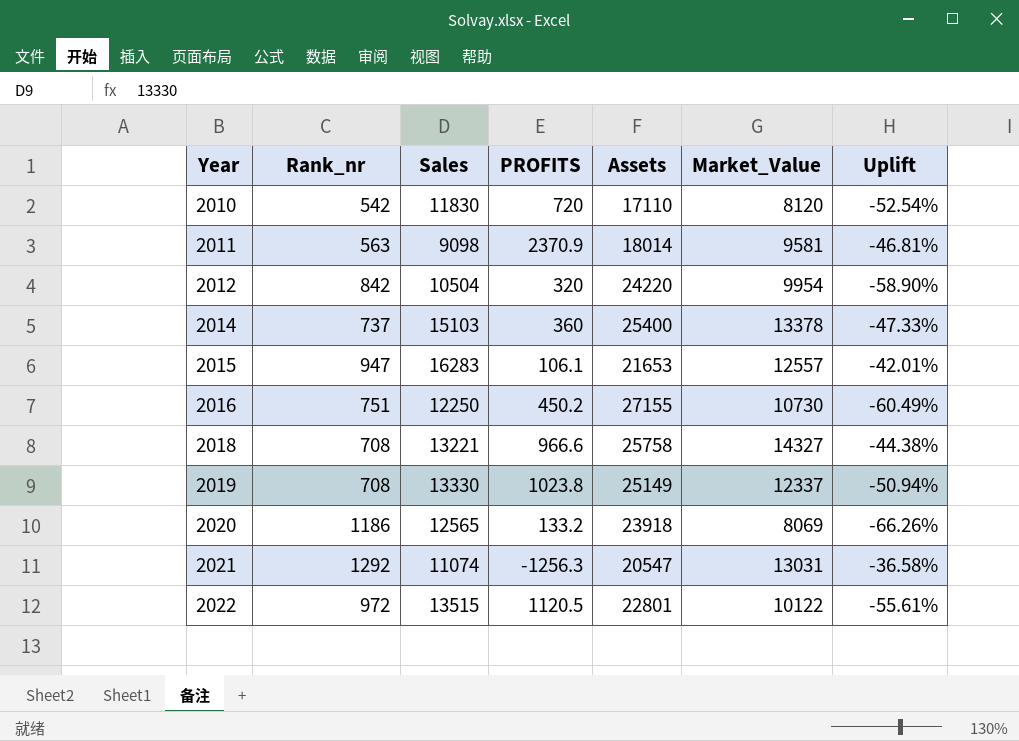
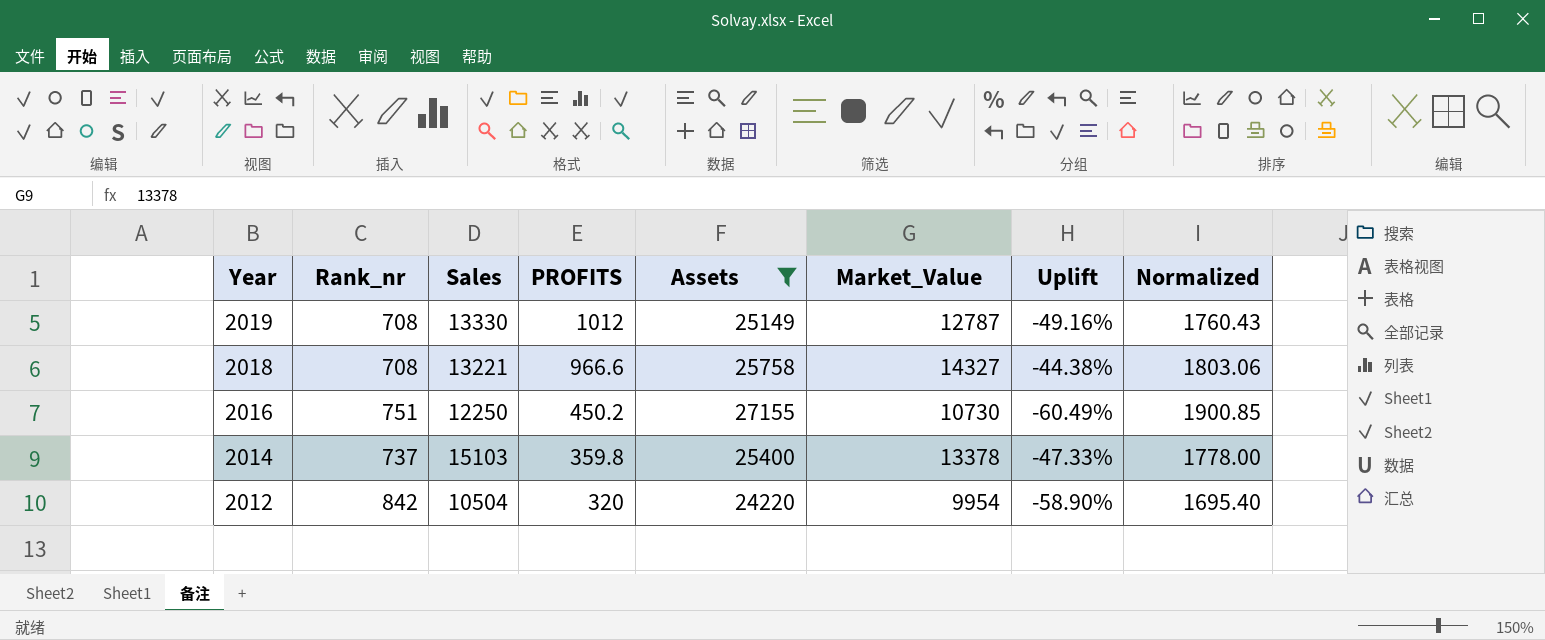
filter: none -> Assets >= 24220
row order: Year ascending -> Year descending
column Normalized | formula: none -> [Assets] * 0.07
2019 | PROFITS: 1023.8 -> 1012
2019 | Market_Value: 12337 -> 12787
2019 | Uplift: -50.94% -> -49.16%
2014 | PROFITS: 360 -> 359.8

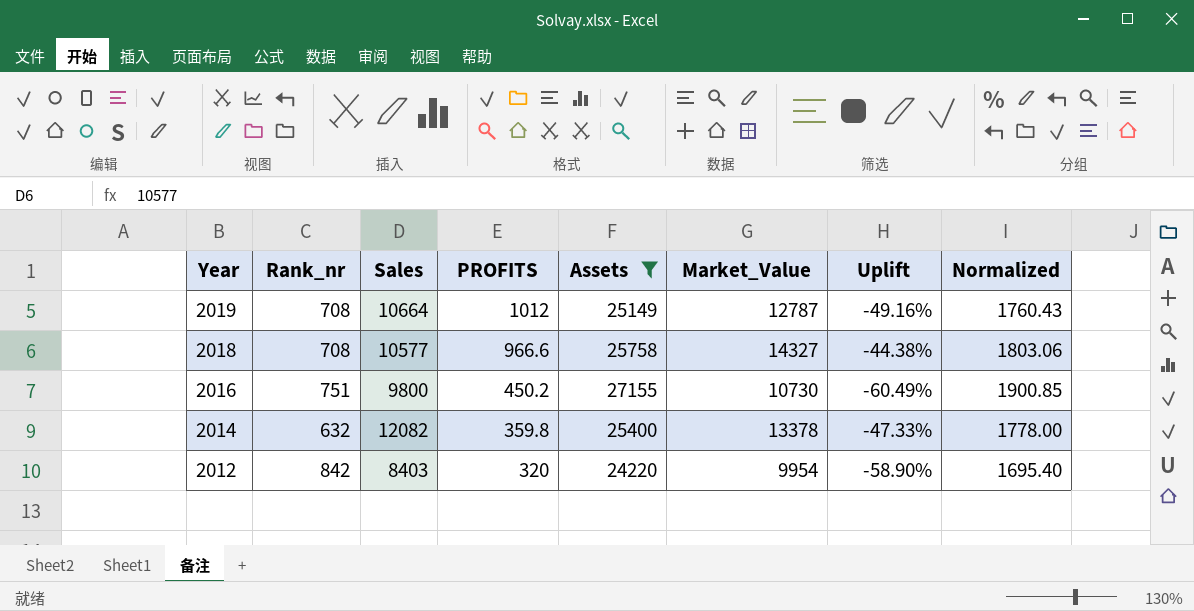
2019 | Sales: 13330 -> 10664
2018 | Sales: 13221 -> 10577
2016 | Sales: 12250 -> 9800
2014 | Rank_nr: 737 -> 632
2014 | Sales: 15103 -> 12082
2012 | Sales: 10504 -> 8403

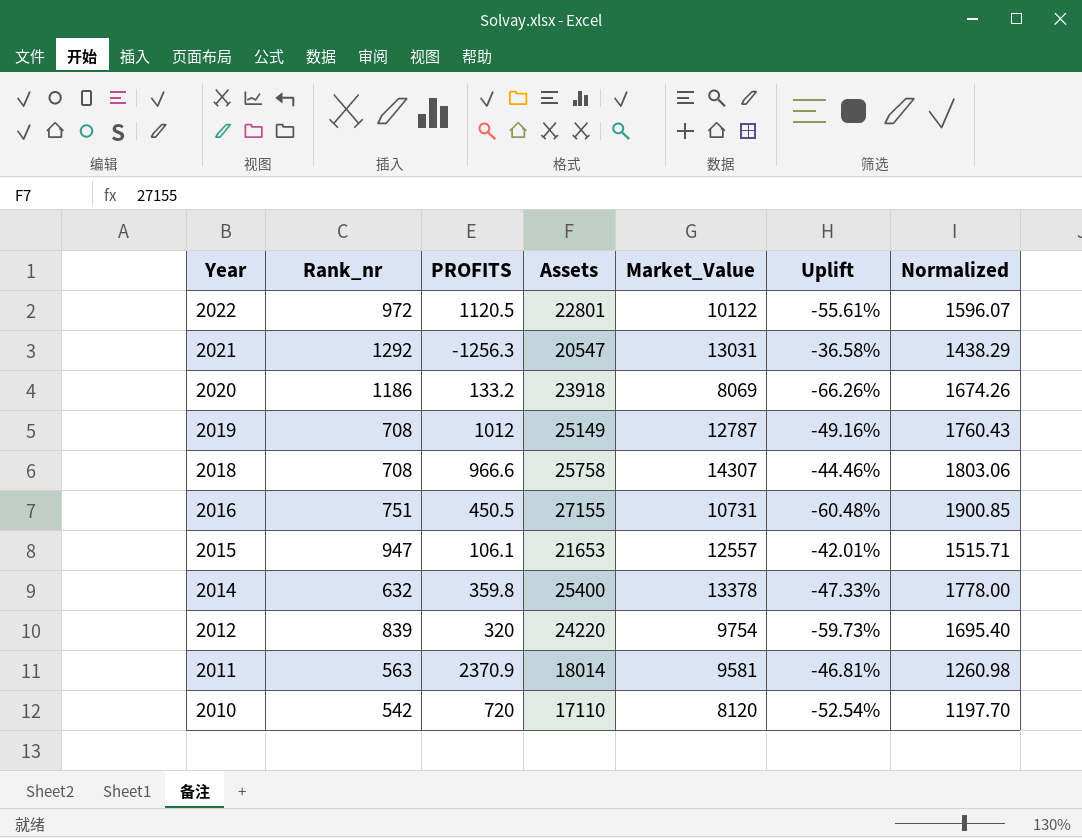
filter: Assets >= 24220 -> none
column Sales | position: 3 -> none
2018 | Market_Value: 14327 -> 14307
2018 | Uplift: -44.38% -> -44.46%
2016 | PROFITS: 450.2 -> 450.5
2016 | Market_Value: 10730 -> 10731
2016 | Uplift: -60.49% -> -60.48%
2012 | Rank_nr: 842 -> 839
2012 | Market_Value: 9954 -> 9754
2012 | Uplift: -58.90% -> -59.73%

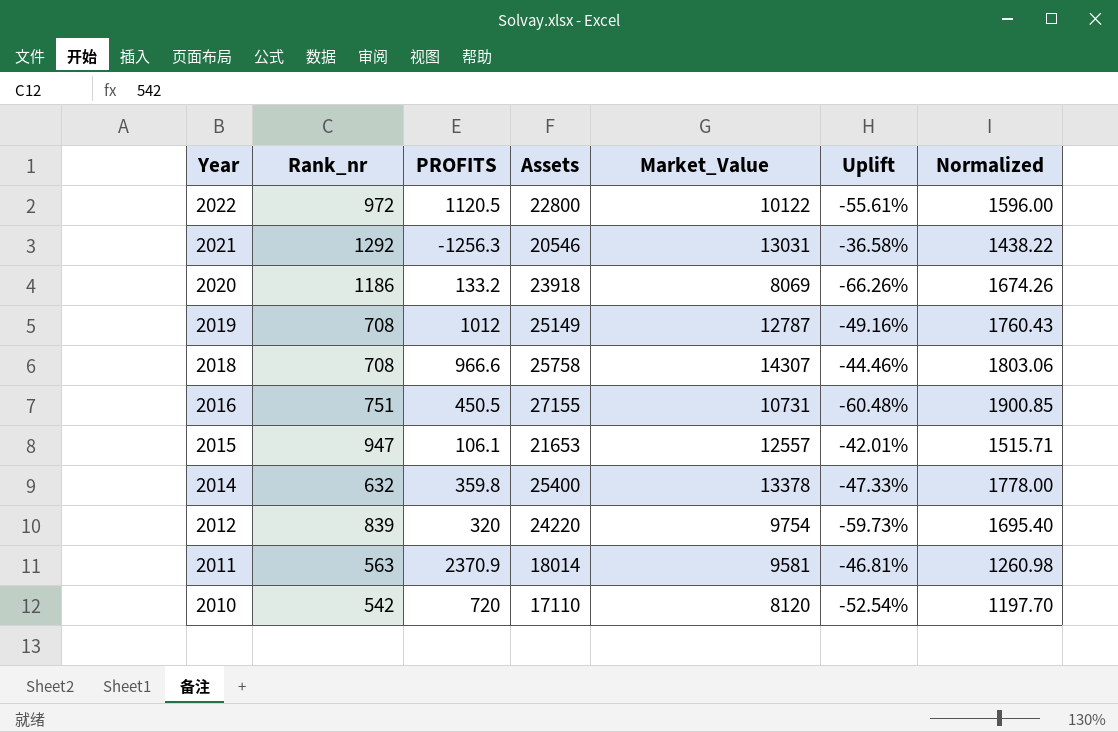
2022 | Assets: 22801 -> 22800
2022 | Normalized: 1596.07 -> 1596.00
2021 | Assets: 20547 -> 20546
2021 | Normalized: 1438.29 -> 1438.22

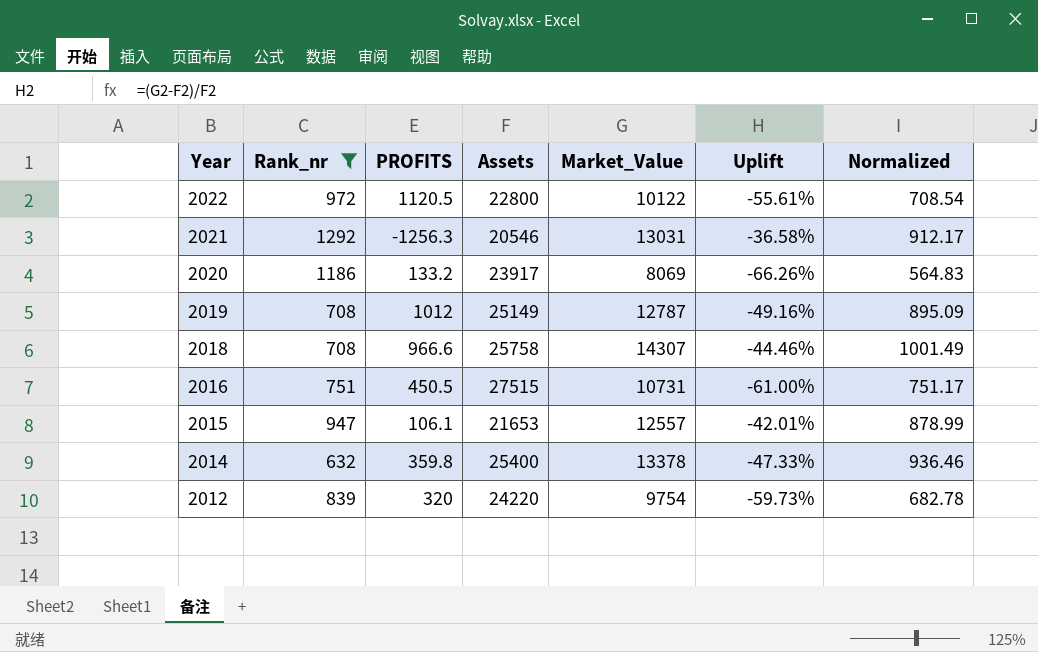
filter: none -> Rank_nr >= 632
column Normalized | formula: [Assets] * 0.07 -> [Market_Value] * 0.07
2020 | Assets: 23918 -> 23917
2016 | Assets: 27155 -> 27515
2016 | Uplift: -60.48% -> -61.00%

